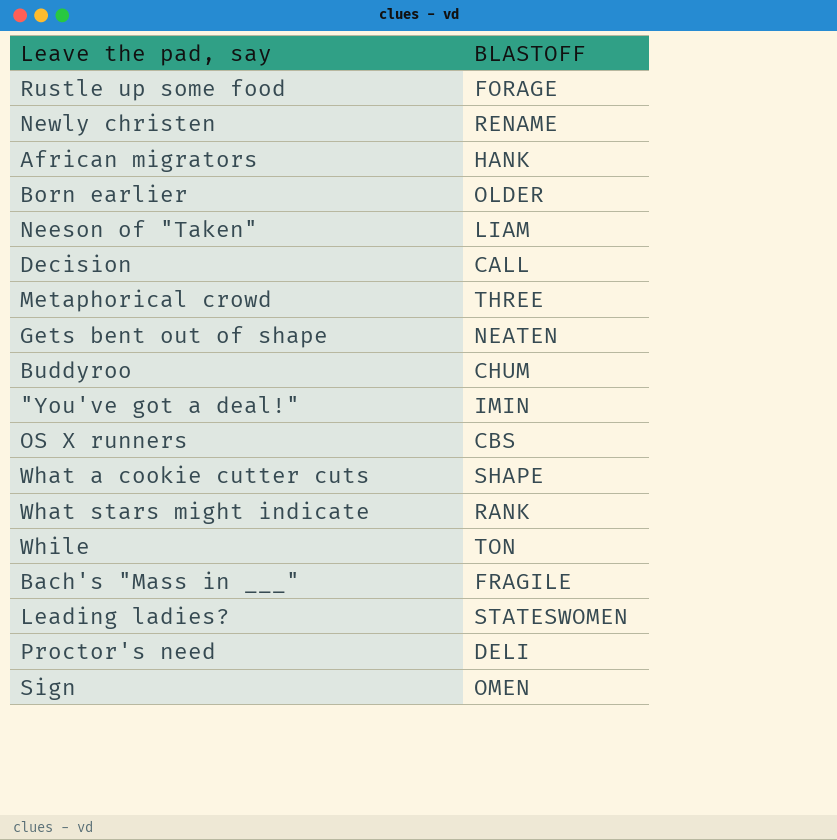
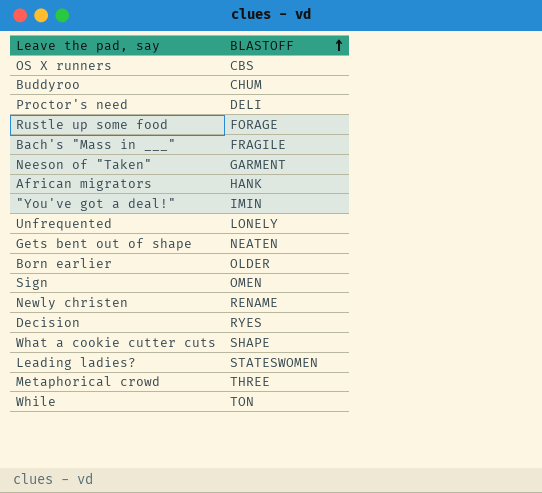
row order: none -> BLASTOFF ascending
row What stars might indicate: RANK -> none
Neeson of "Taken" | BLASTOFF: LIAM -> GARMENT
row Unfrequented: none -> LONELY
Decision | BLASTOFF: CALL -> RYES

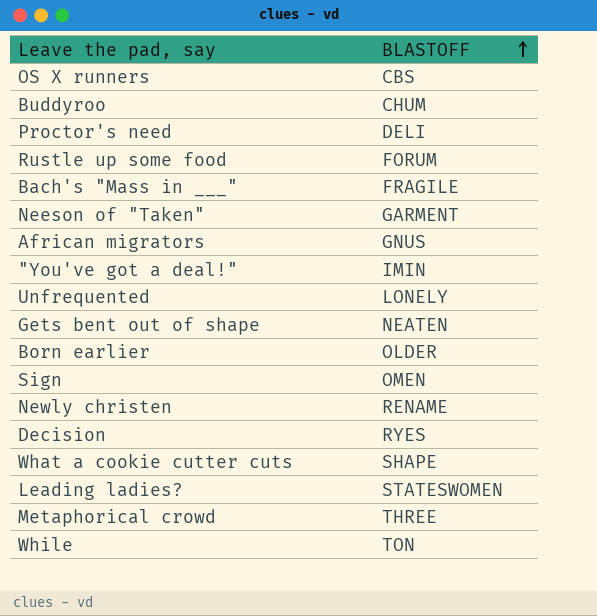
Rustle up some food | BLASTOFF: FORAGE -> FORUM
African migrators | BLASTOFF: HANK -> GNUS

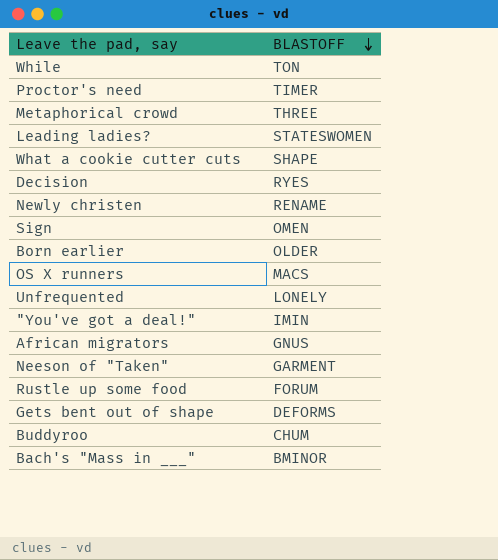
row order: BLASTOFF ascending -> BLASTOFF descending
Proctor's need | BLASTOFF: DELI -> TIMER
OS X runners | BLASTOFF: CBS -> MACS
Gets bent out of shape | BLASTOFF: NEATEN -> DEFORMS
Bach's "Mass in ___" | BLASTOFF: FRAGILE -> BMINOR

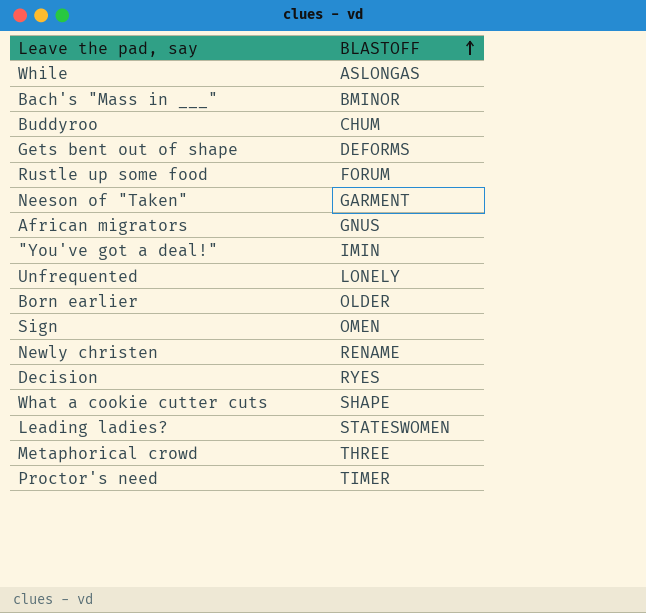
row order: BLASTOFF descending -> BLASTOFF ascending
row OS X runners: MACS -> none
While | BLASTOFF: TON -> ASLONGAS

